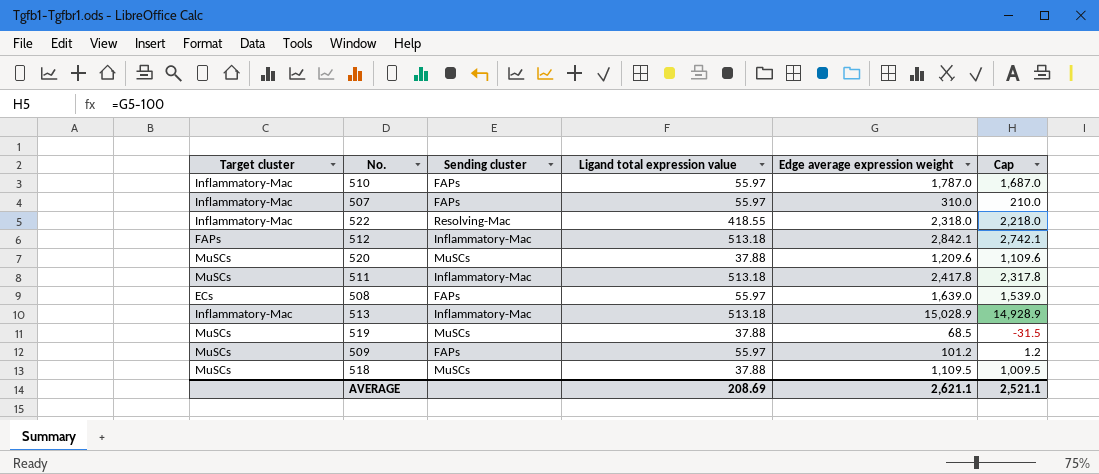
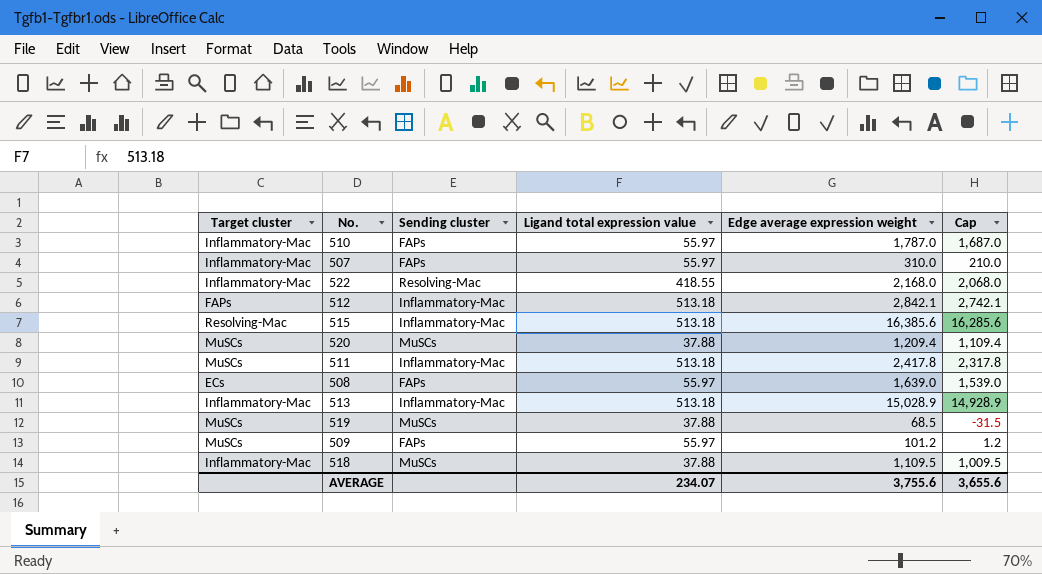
522 | Edge average expression weight: 2,318.0 -> 2,168.0
522 | Cap: 2,218.0 -> 2,068.0
row 515: none -> Resolving-Mac | Inflammatory-Mac | 513.18 | 16,385.6 | 16,285.6
520 | Edge average expression weight: 1,209.6 -> 1,209.4
520 | Cap: 1,109.6 -> 1,109.4
518 | Target cluster: MuSCs -> Inflammatory-Mac
AVERAGE | Ligand total expression value: 208.69 -> 234.07
AVERAGE | Edge average expression weight: 2,621.1 -> 3,755.6
AVERAGE | Cap: 2,521.1 -> 3,655.6

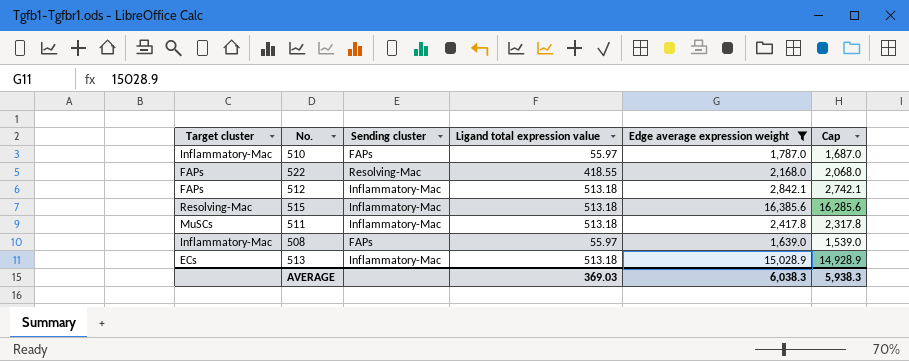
filter: none -> Edge average expression weight >= 1,639.0
522 | Target cluster: Inflammatory-Mac -> FAPs
508 | Target cluster: ECs -> Inflammatory-Mac
513 | Target cluster: Inflammatory-Mac -> ECs
AVERAGE | Ligand total expression value: 234.07 -> 369.03
AVERAGE | Edge average expression weight: 3,755.6 -> 6,038.3
AVERAGE | Cap: 3,655.6 -> 5,938.3

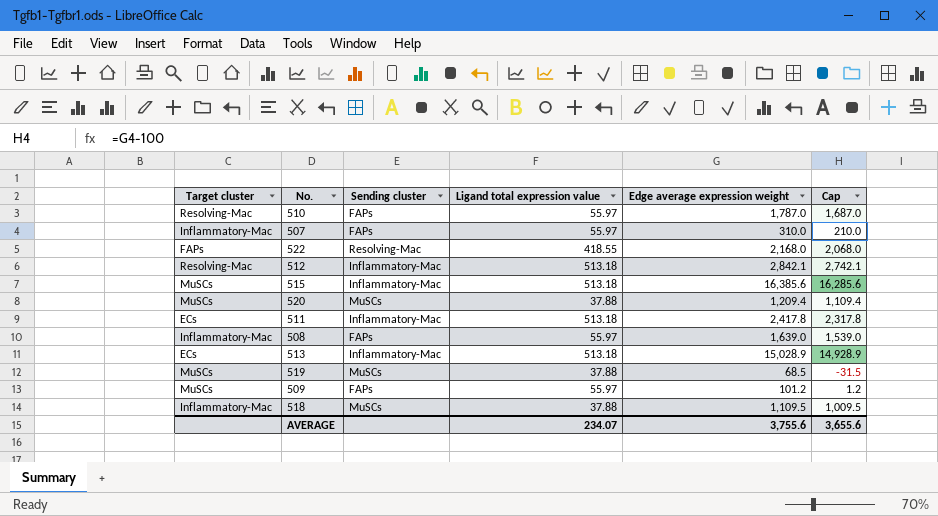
filter: Edge average expression weight >= 1,639.0 -> none
510 | Target cluster: Inflammatory-Mac -> Resolving-Mac
512 | Target cluster: FAPs -> Resolving-Mac
515 | Target cluster: Resolving-Mac -> MuSCs
511 | Target cluster: MuSCs -> ECs
AVERAGE | Ligand total expression value: 369.03 -> 234.07
AVERAGE | Edge average expression weight: 6,038.3 -> 3,755.6
AVERAGE | Cap: 5,938.3 -> 3,655.6

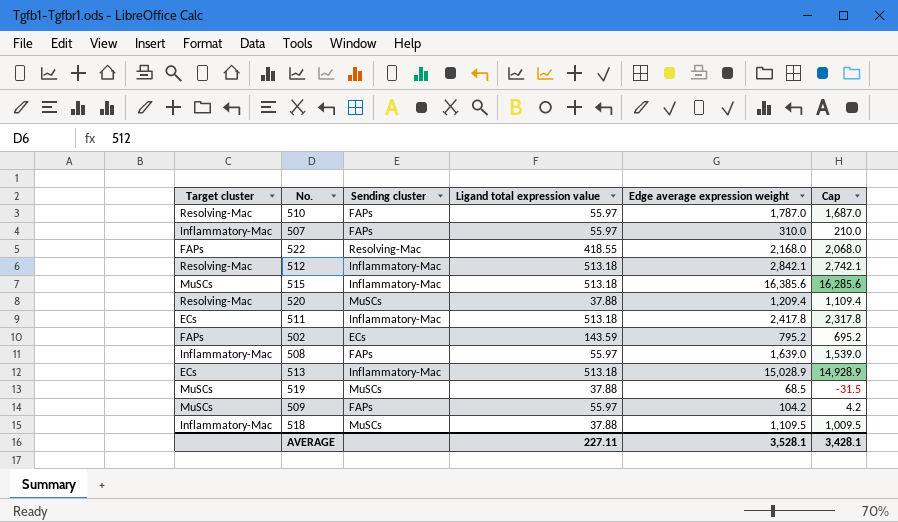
520 | Target cluster: MuSCs -> Resolving-Mac
row 502: none -> FAPs | ECs | 143.59 | 795.2 | 695.2
509 | Edge average expression weight: 101.2 -> 104.2
509 | Cap: 1.2 -> 4.2
AVERAGE | Ligand total expression value: 234.07 -> 227.11
AVERAGE | Edge average expression weight: 3,755.6 -> 3,528.1
AVERAGE | Cap: 3,655.6 -> 3,428.1

